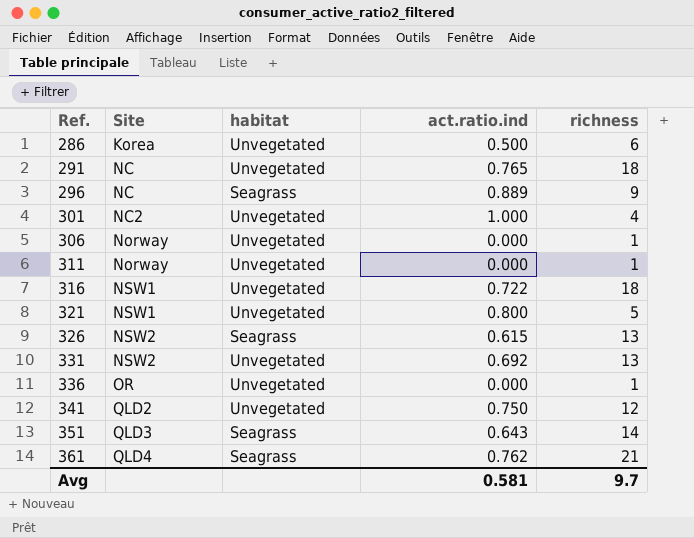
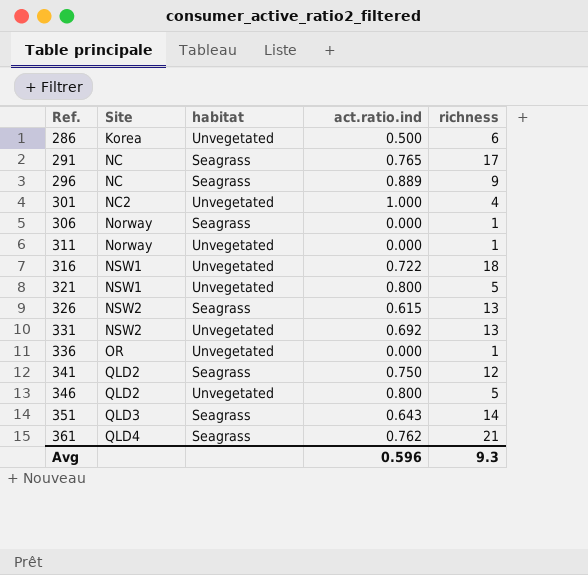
291 | habitat: Unvegetated -> Seagrass
291 | richness: 18 -> 17
306 | habitat: Unvegetated -> Seagrass
341 | habitat: Unvegetated -> Seagrass
row 346: none -> QLD2 | Unvegetated | 0.800 | 5
Avg | act.ratio.ind: 0.581 -> 0.596
Avg | richness: 9.7 -> 9.3

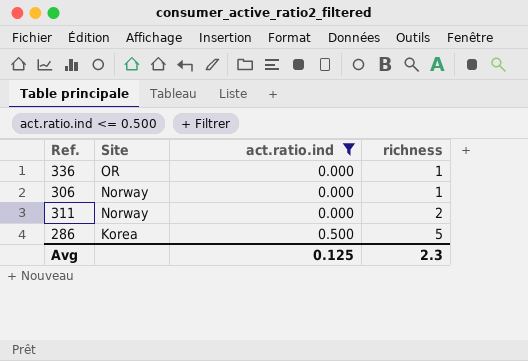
filter: none -> act.ratio.ind <= 0.500
row order: Ref. ascending -> Site descending
column habitat | position: 3 -> none
311 | richness: 1 -> 2
286 | richness: 6 -> 5
Avg | act.ratio.ind: 0.596 -> 0.125
Avg | richness: 9.3 -> 2.3

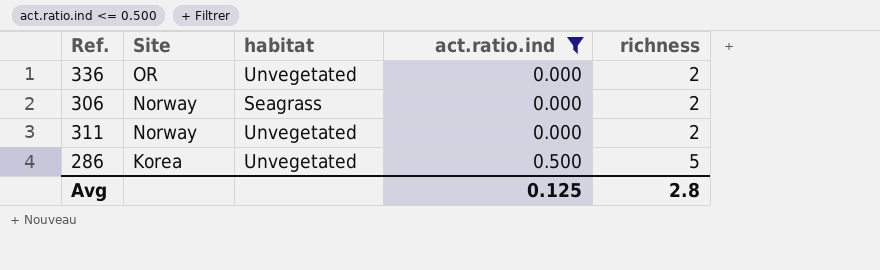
column habitat | position: none -> 3
336 | richness: 1 -> 2
306 | richness: 1 -> 2
Avg | richness: 2.3 -> 2.8

